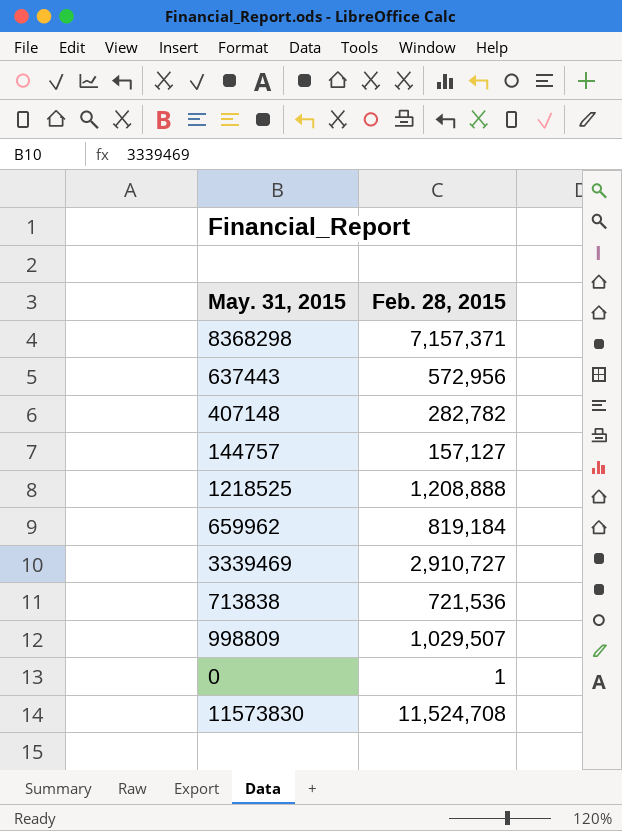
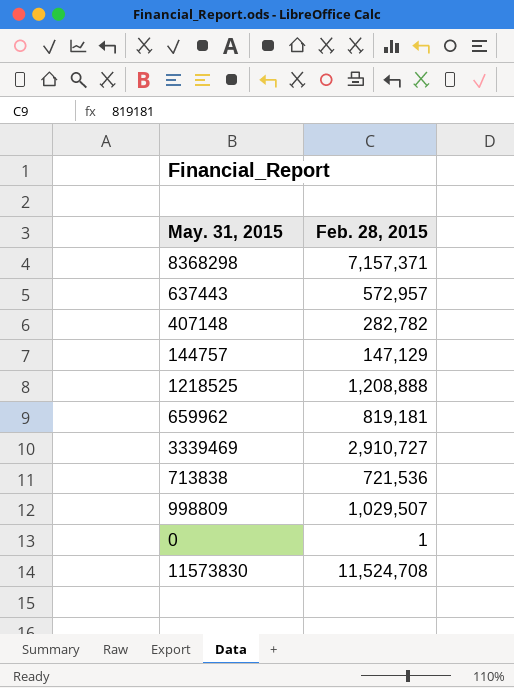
637443 | Feb. 28, 2015: 572,956 -> 572,957
144757 | Feb. 28, 2015: 157,127 -> 147,129
659962 | Feb. 28, 2015: 819,184 -> 819,181

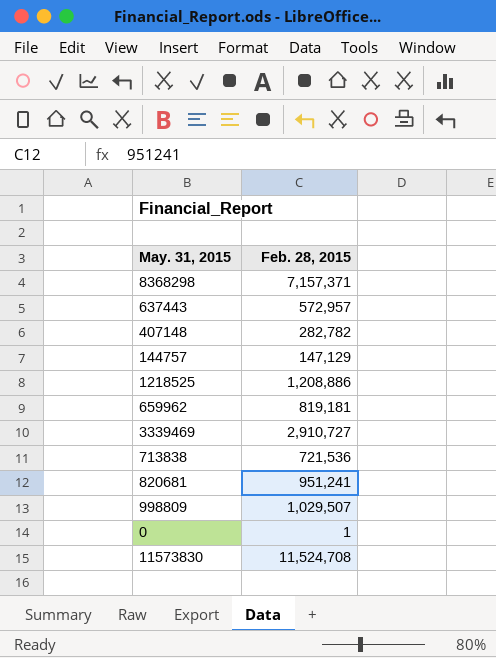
1218525 | Feb. 28, 2015: 1,208,888 -> 1,208,886
row 820681: none -> 951,241

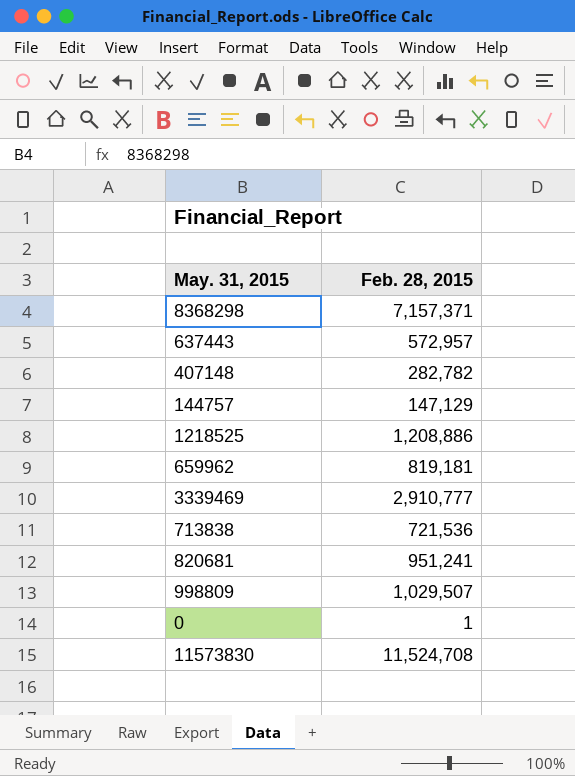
3339469 | Feb. 28, 2015: 2,910,727 -> 2,910,777

